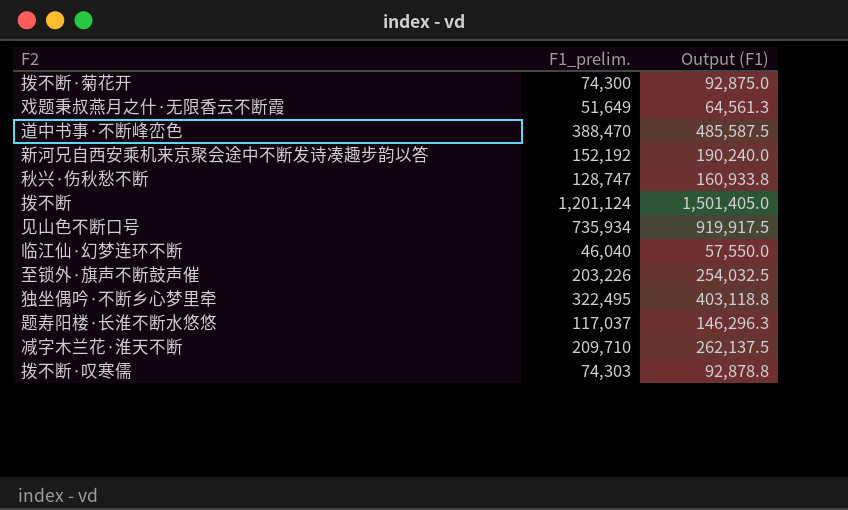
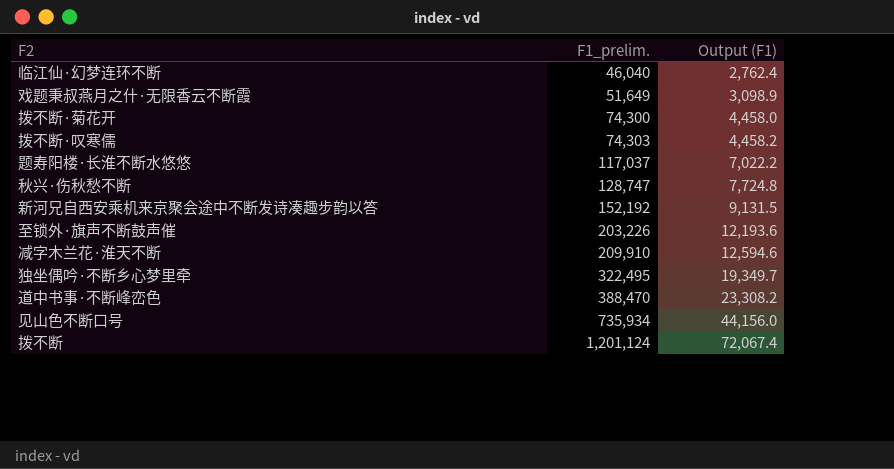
row order: none -> F1_prelim. ascending
column Output (F1) | formula: [F1_prelim.] * 1.25 -> [F1_prelim.] * 0.06
减字木兰花·淮天不断 | F1_prelim.: 209,710 -> 209,910

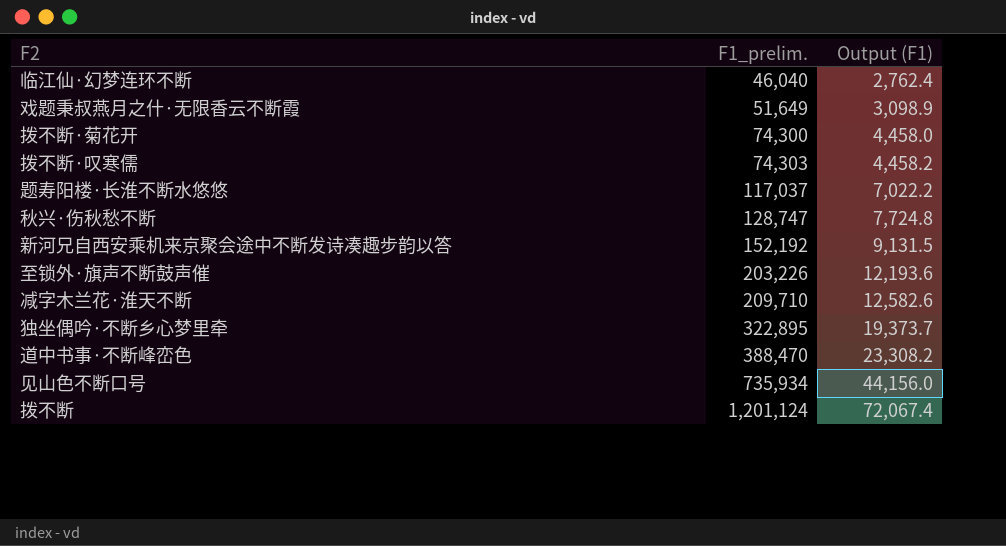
减字木兰花·淮天不断 | F1_prelim.: 209,910 -> 209,710
减字木兰花·淮天不断 | Output (F1): 12,594.6 -> 12,582.6
独坐偶吟·不断乡心梦里牵 | F1_prelim.: 322,495 -> 322,895
独坐偶吟·不断乡心梦里牵 | Output (F1): 19,349.7 -> 19,373.7

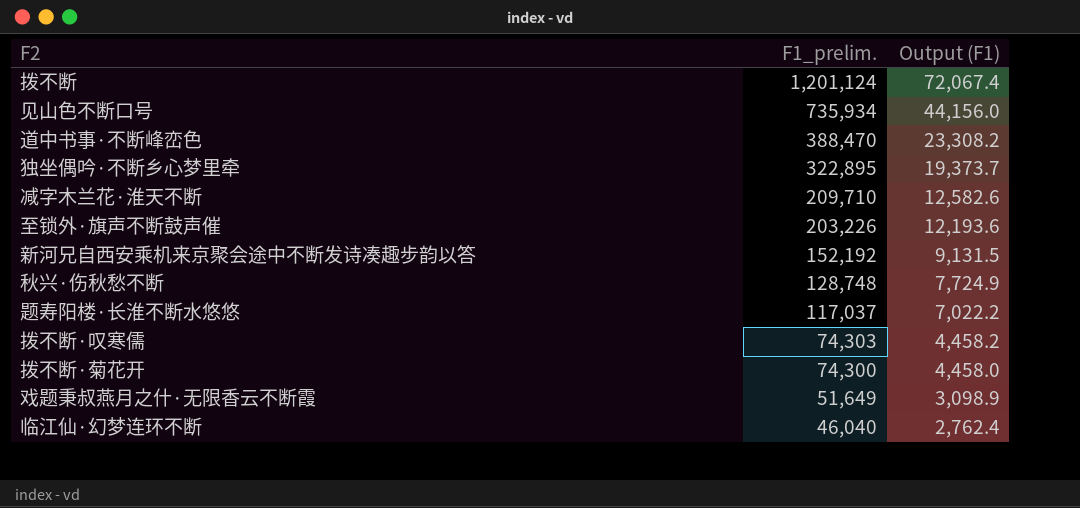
row order: F1_prelim. ascending -> F1_prelim. descending
秋兴·伤秋愁不断 | F1_prelim.: 128,747 -> 128,748
秋兴·伤秋愁不断 | Output (F1): 7,724.8 -> 7,724.9

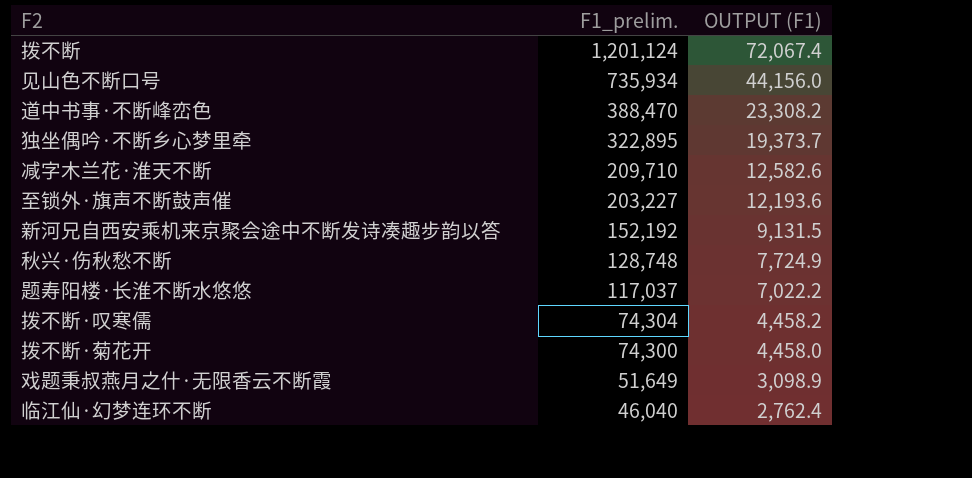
column name: Output (F1) -> OUTPUT (F1)
至锁外·旗声不断鼓声催 | F1_prelim.: 203,226 -> 203,227
拨不断·叹寒儒 | F1_prelim.: 74,303 -> 74,304

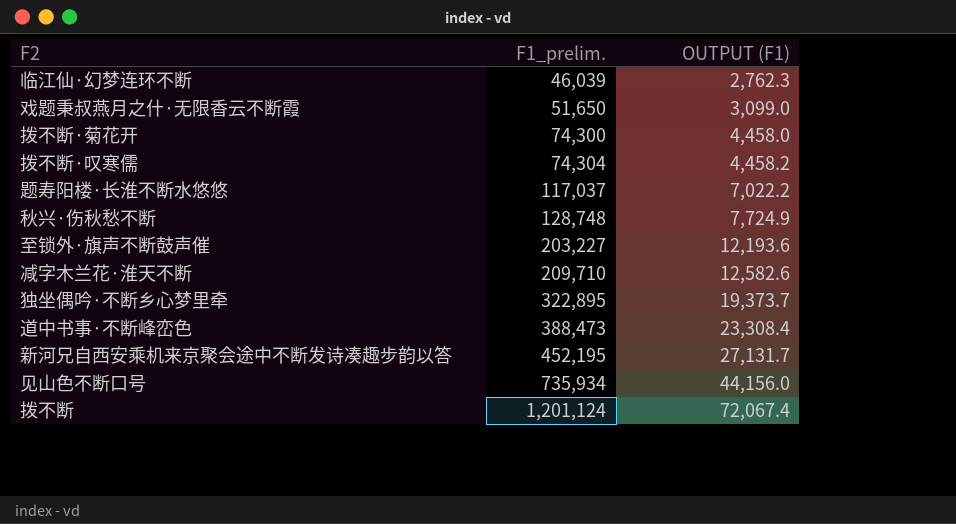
row order: F1_prelim. descending -> F1_prelim. ascending
临江仙·幻梦连环不断 | F1_prelim.: 46,040 -> 46,039
临江仙·幻梦连环不断 | OUTPUT (F1): 2,762.4 -> 2,762.3
戏题秉叔燕月之什·无限香云不断霞 | F1_prelim.: 51,649 -> 51,650
戏题秉叔燕月之什·无限香云不断霞 | OUTPUT (F1): 3,098.9 -> 3,099.0
道中书事·不断峰峦色 | F1_prelim.: 388,470 -> 388,473
道中书事·不断峰峦色 | OUTPUT (F1): 23,308.2 -> 23,308.4
新河兄自西安乘机来京聚会途中不断发诗凑趣步韵以答 | F1_prelim.: 152,192 -> 452,195
新河兄自西安乘机来京聚会途中不断发诗凑趣步韵以答 | OUTPUT (F1): 9,131.5 -> 27,131.7

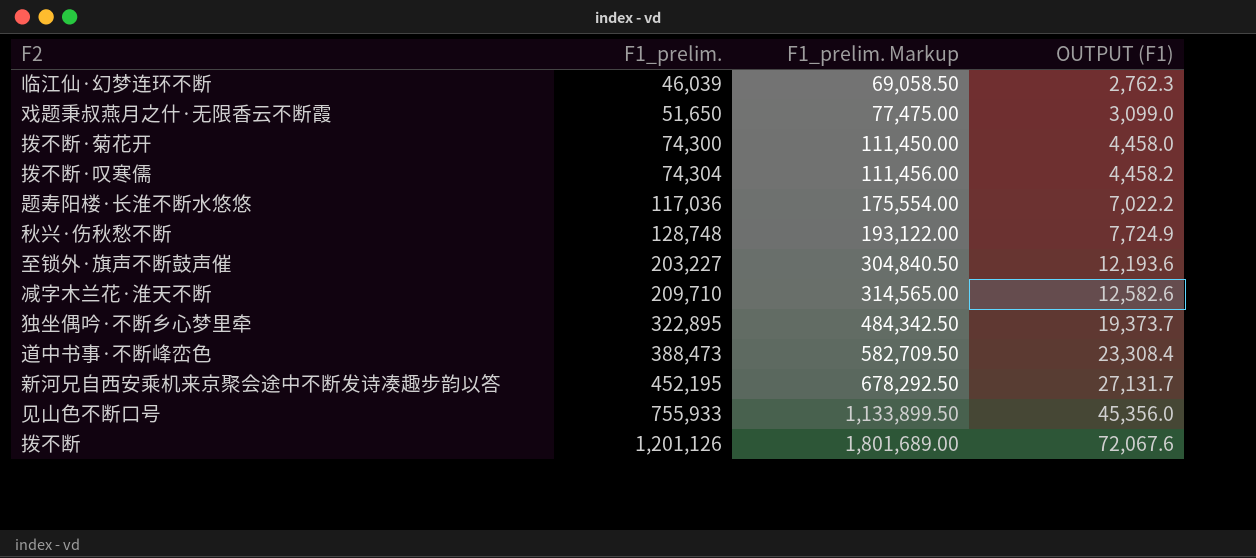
column F1_prelim. Markup | formula: none -> [F1_prelim.] * 1.5
题寿阳楼·长淮不断水悠悠 | F1_prelim.: 117,037 -> 117,036
见山色不断口号 | F1_prelim.: 735,934 -> 755,933
见山色不断口号 | OUTPUT (F1): 44,156.0 -> 45,356.0
拨不断 | F1_prelim.: 1,201,124 -> 1,201,126
拨不断 | OUTPUT (F1): 72,067.4 -> 72,067.6

